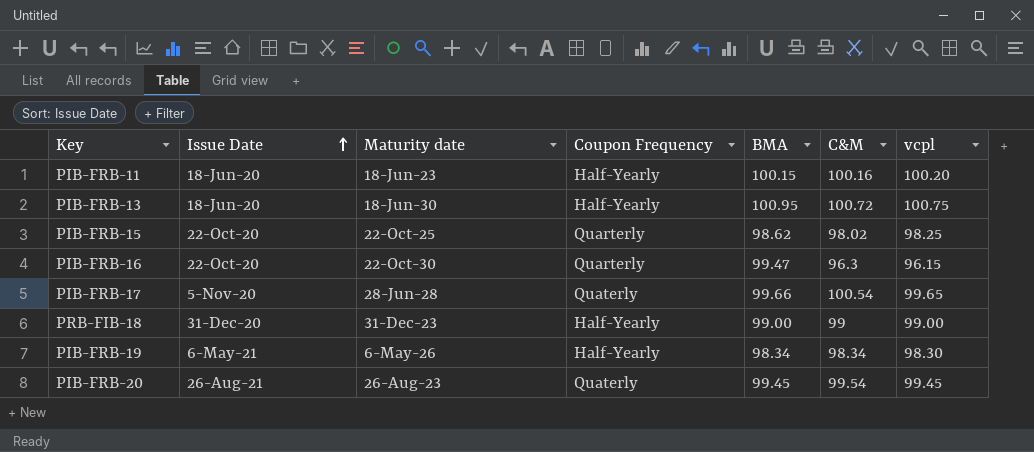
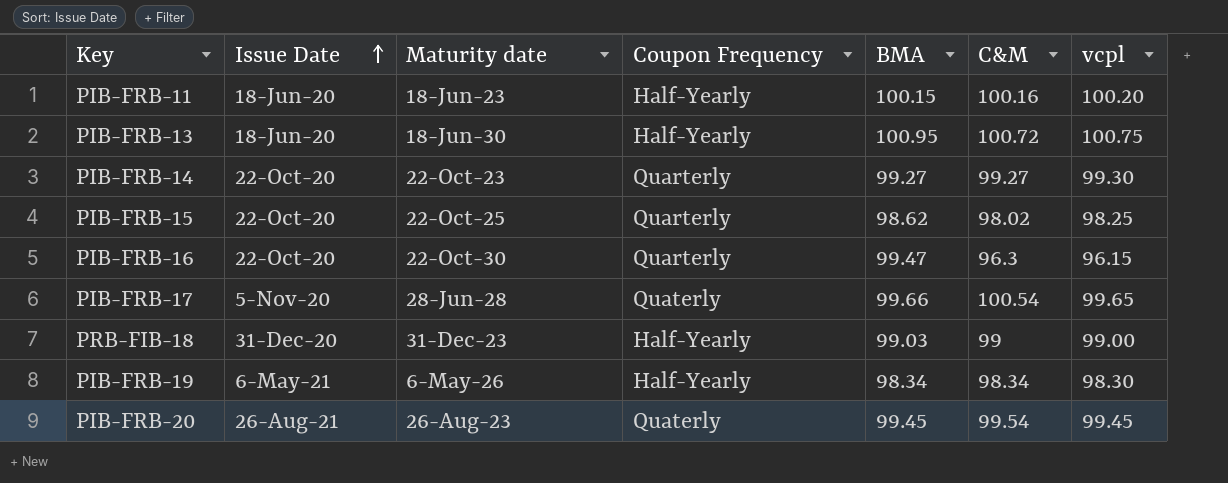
row PIB-FRB-14: none -> 22-Oct-20 | 22-Oct-23 | Quarterly | 99.27 | 99.27 | 99.30
PRB-FIB-18 | BMA: 99.00 -> 99.03

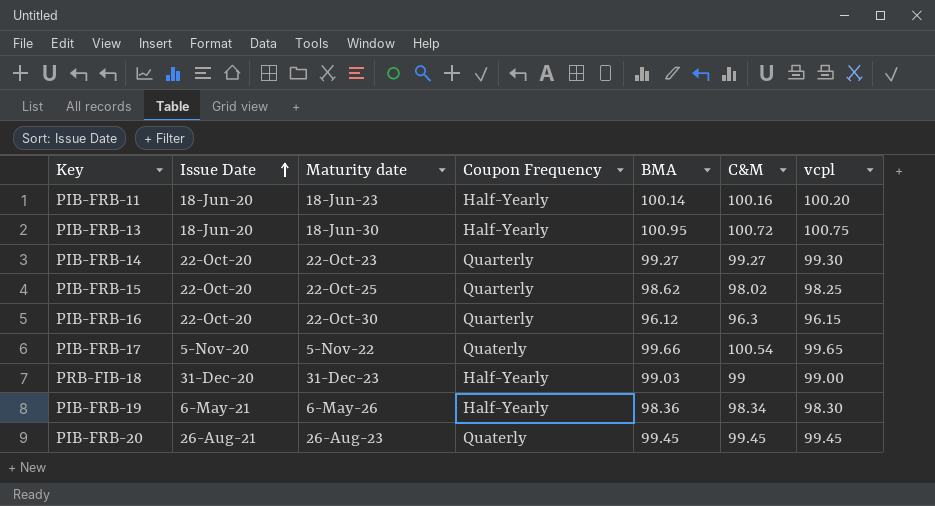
PIB-FRB-11 | BMA: 100.15 -> 100.14
PIB-FRB-16 | BMA: 99.47 -> 96.12
PIB-FRB-17 | Maturity date: 28-Jun-28 -> 5-Nov-22
PIB-FRB-19 | BMA: 98.34 -> 98.36
PIB-FRB-20 | C&M: 99.54 -> 99.45

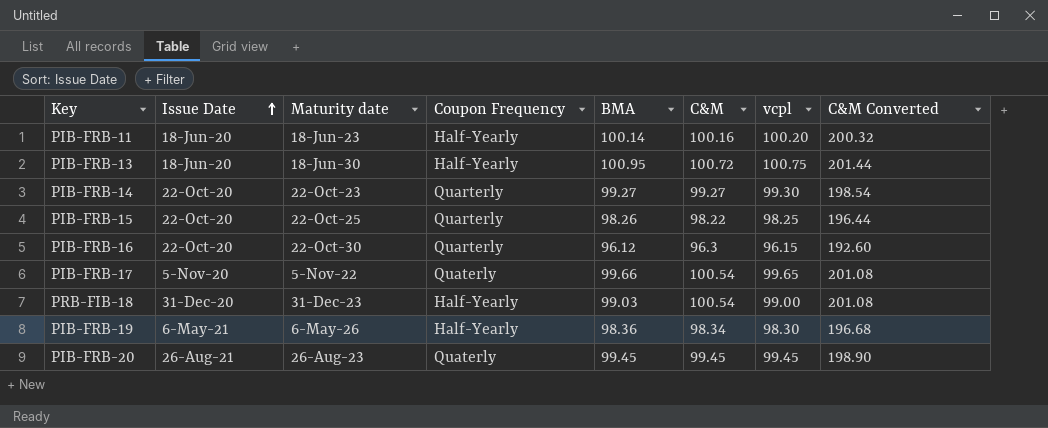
column C&M Converted | formula: none -> [C&M] * 2
PIB-FRB-15 | BMA: 98.62 -> 98.26
PIB-FRB-15 | C&M: 98.02 -> 98.22
PRB-FIB-18 | C&M: 99 -> 100.54

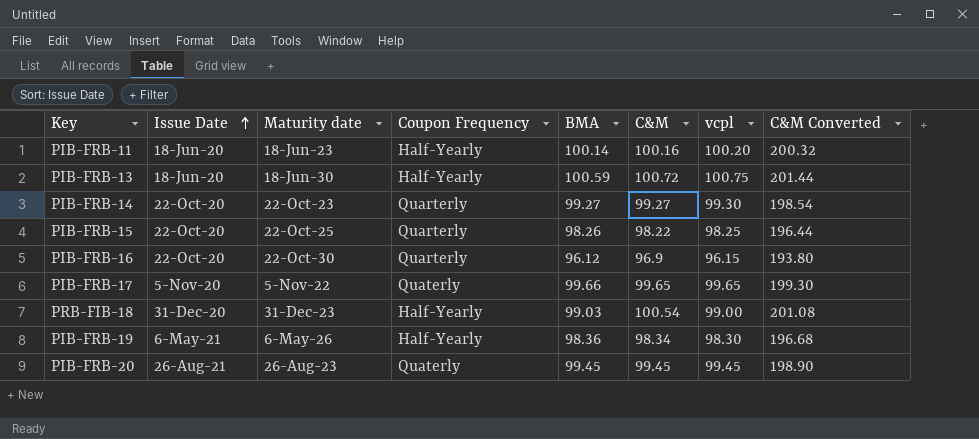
PIB-FRB-13 | BMA: 100.95 -> 100.59
PIB-FRB-16 | C&M: 96.3 -> 96.9
PIB-FRB-16 | C&M Converted: 192.60 -> 193.80
PIB-FRB-17 | C&M: 100.54 -> 99.65
PIB-FRB-17 | C&M Converted: 201.08 -> 199.30

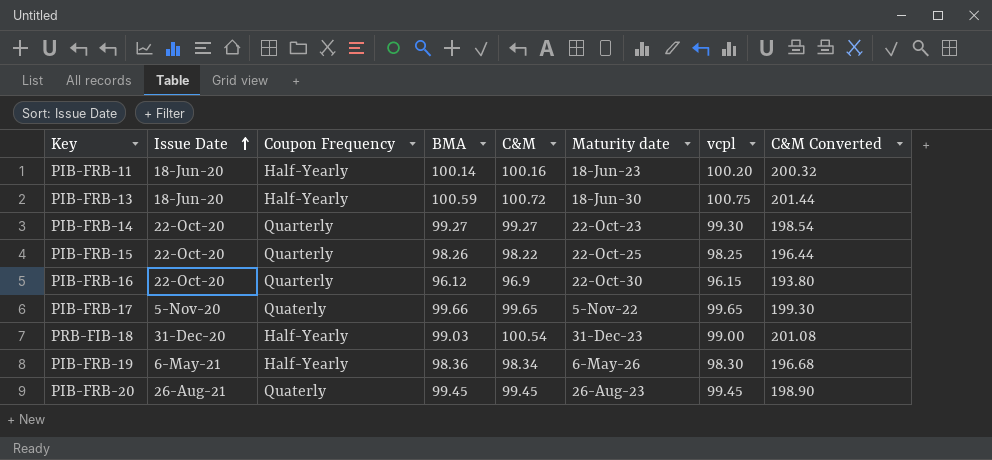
column Maturity date | position: 3 -> 6

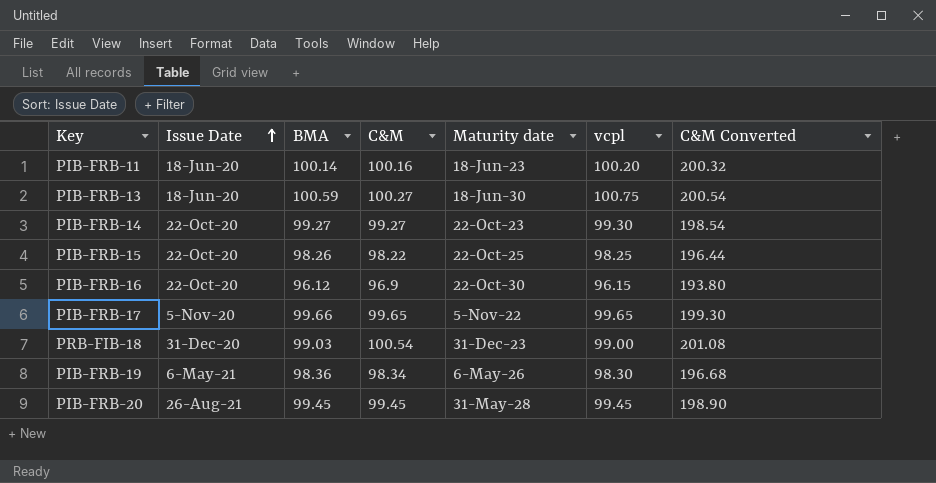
column Coupon Frequency | position: 3 -> none
PIB-FRB-13 | C&M: 100.72 -> 100.27
PIB-FRB-13 | C&M Converted: 201.44 -> 200.54
PIB-FRB-20 | Maturity date: 26-Aug-23 -> 31-May-28

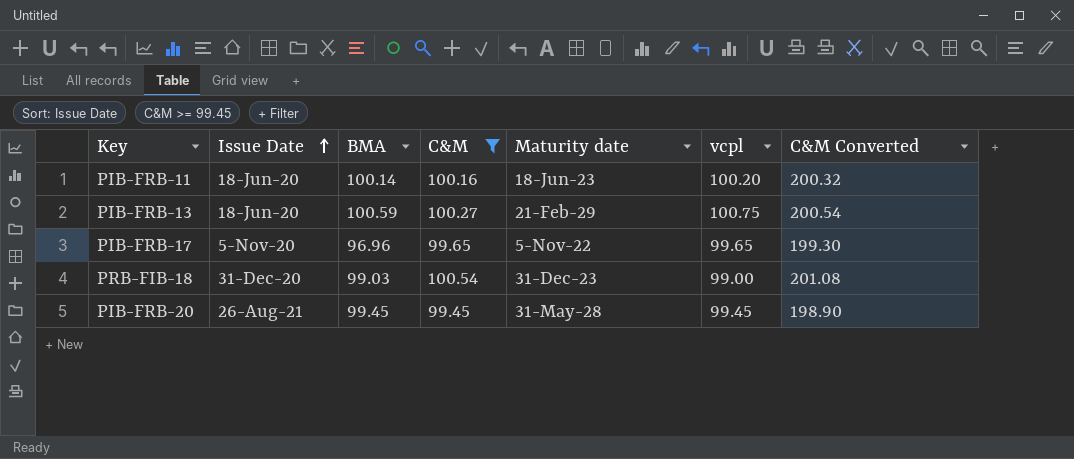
filter: none -> C&M >= 99.45
PIB-FRB-13 | Maturity date: 18-Jun-30 -> 21-Feb-29
PIB-FRB-17 | BMA: 99.66 -> 96.96

